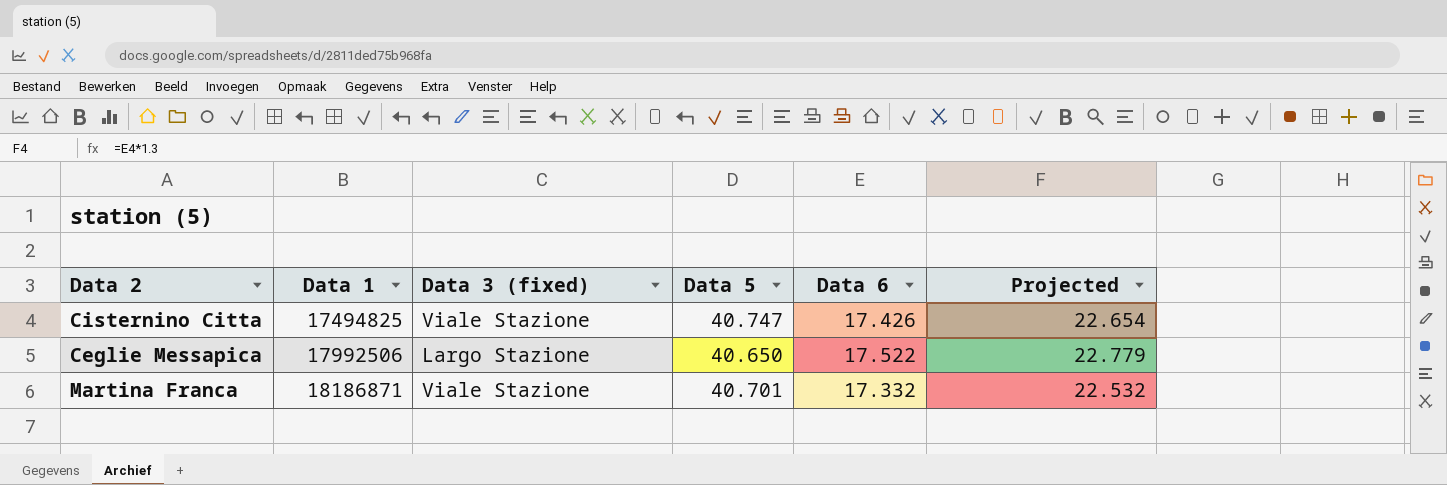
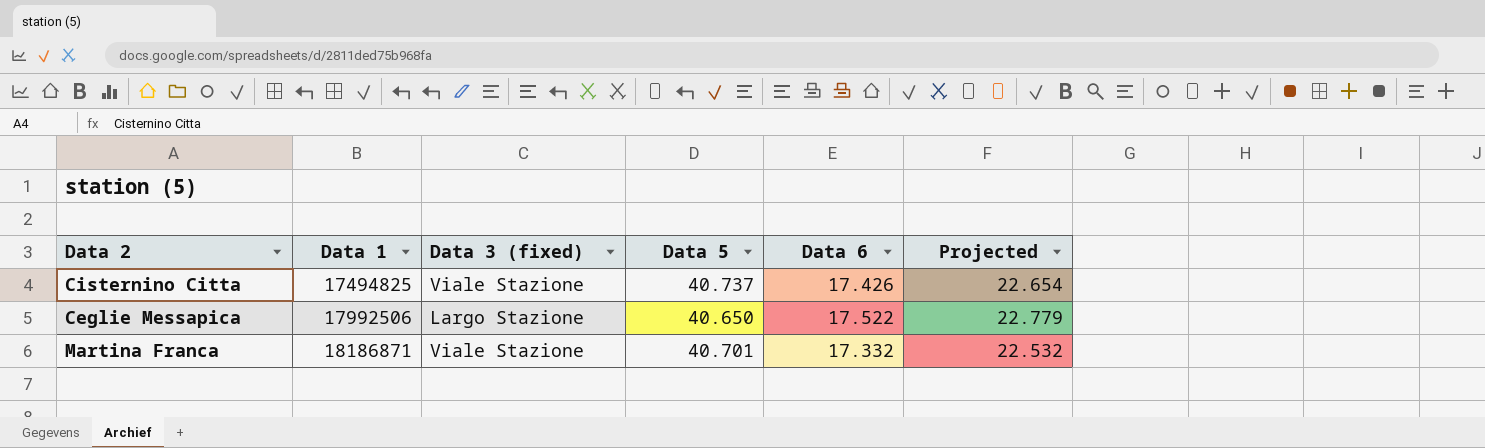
Cisternino Citta | Data 5: 40.747 -> 40.737

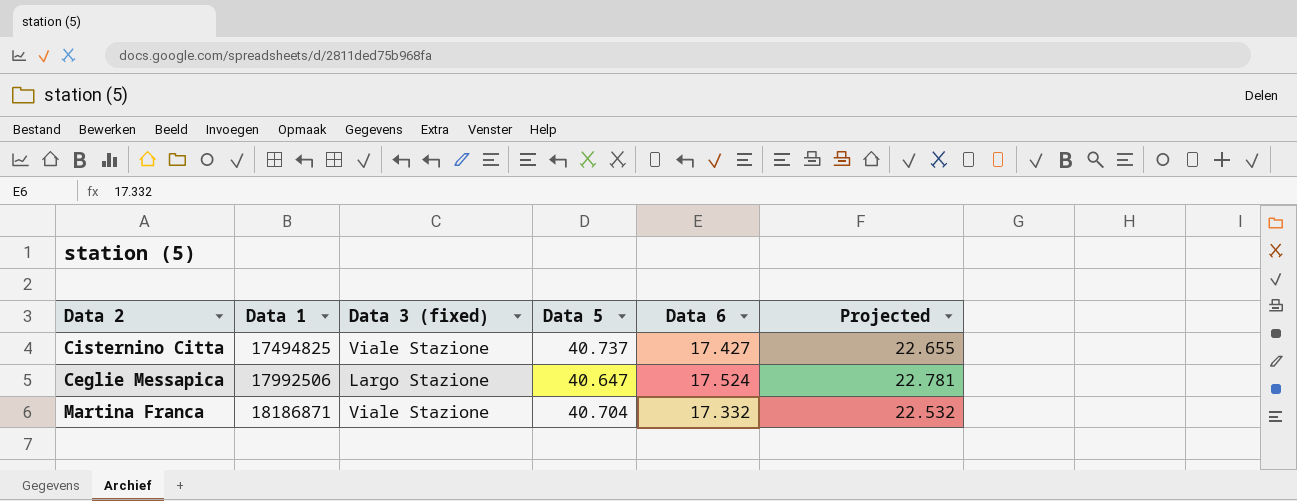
Cisternino Citta | Data 6: 17.426 -> 17.427
Cisternino Citta | Projected: 22.654 -> 22.655
Ceglie Messapica | Data 5: 40.650 -> 40.647
Ceglie Messapica | Data 6: 17.522 -> 17.524
Ceglie Messapica | Projected: 22.779 -> 22.781
Martina Franca | Data 5: 40.701 -> 40.704

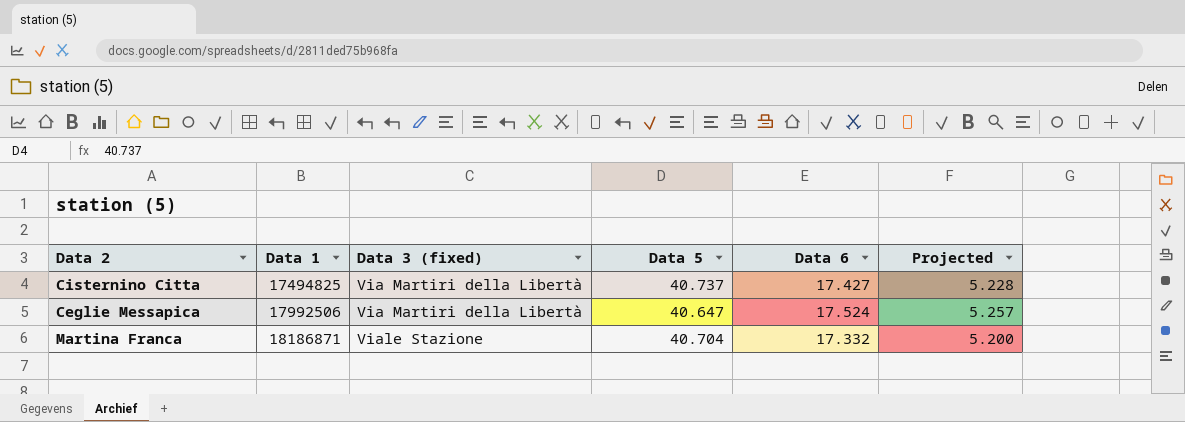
column Projected | formula: [Data 6] * 1.3 -> [Data 6] * 0.3
Cisternino Citta | Data 3 (fixed): Viale Stazione -> Via Martiri della Libertà
Ceglie Messapica | Data 3 (fixed): Largo Stazione -> Via Martiri della Libertà

